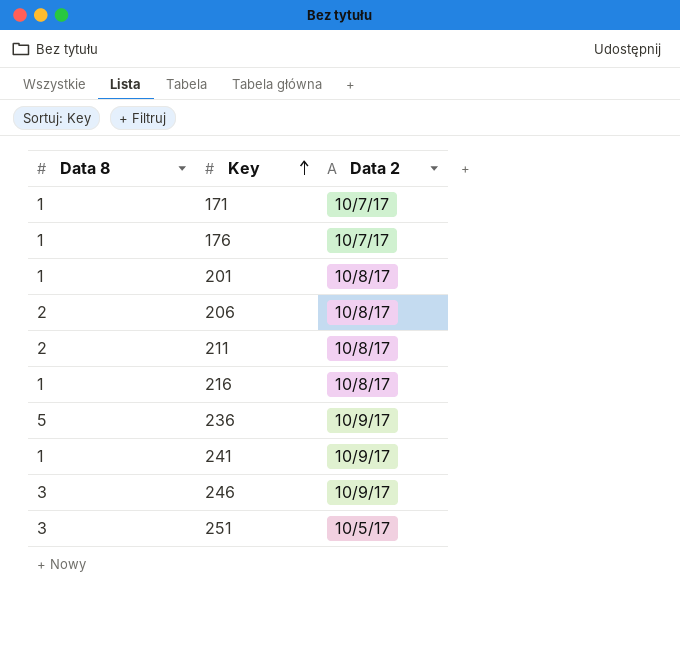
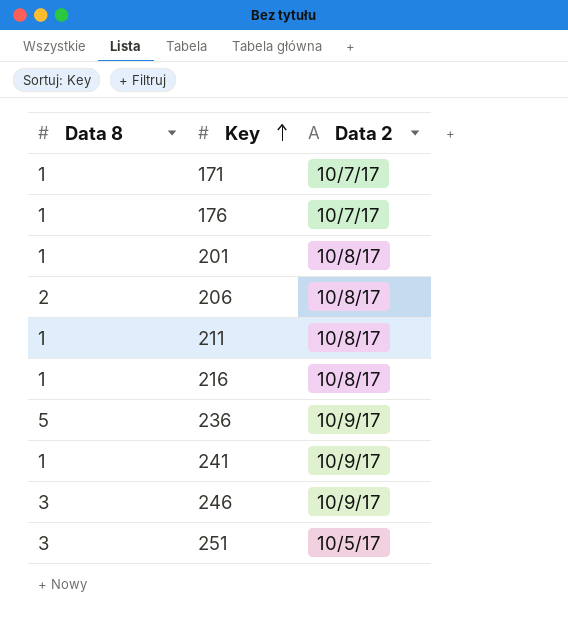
211 | Data 8: 2 -> 1

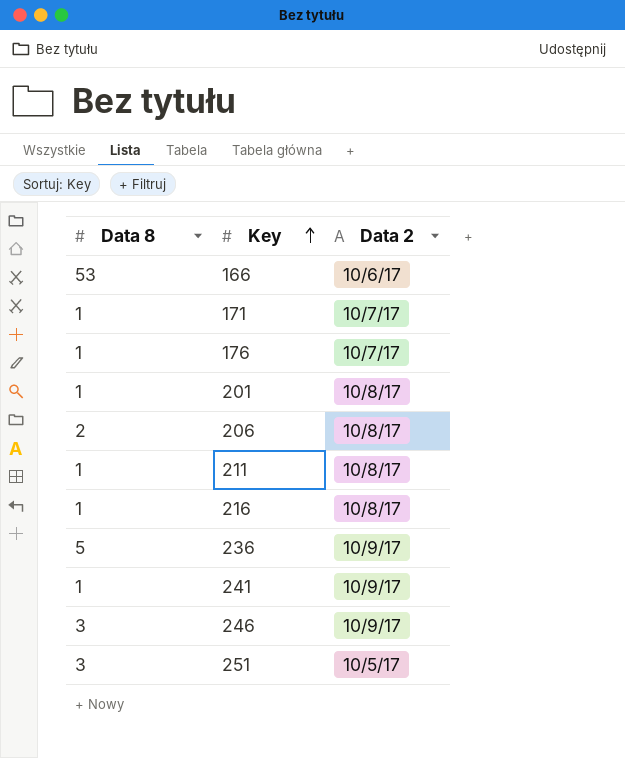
row 166: none -> 53 | 10/6/17

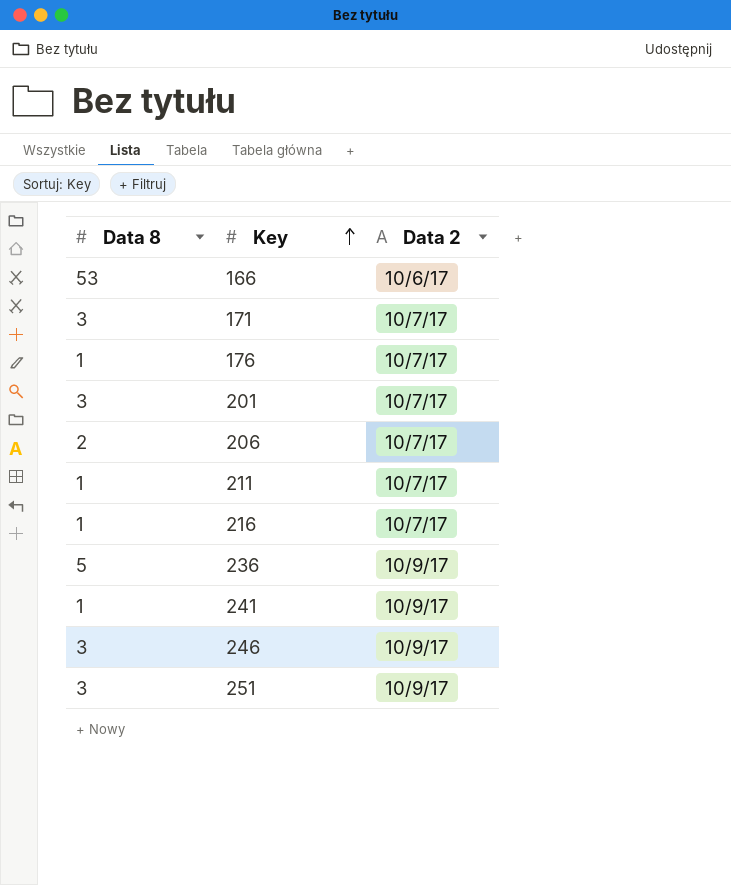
171 | Data 8: 1 -> 3
201 | Data 8: 1 -> 3
201 | Data 2: 10/8/17 -> 10/7/17
206 | Data 2: 10/8/17 -> 10/7/17
211 | Data 2: 10/8/17 -> 10/7/17
216 | Data 2: 10/8/17 -> 10/7/17
251 | Data 2: 10/5/17 -> 10/9/17

